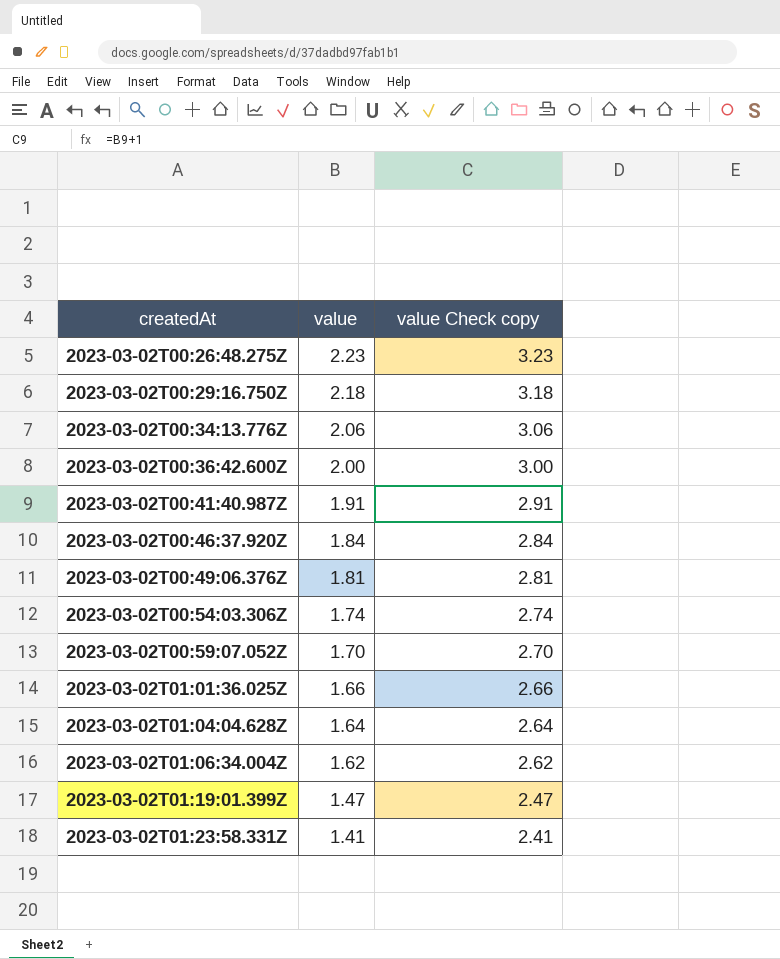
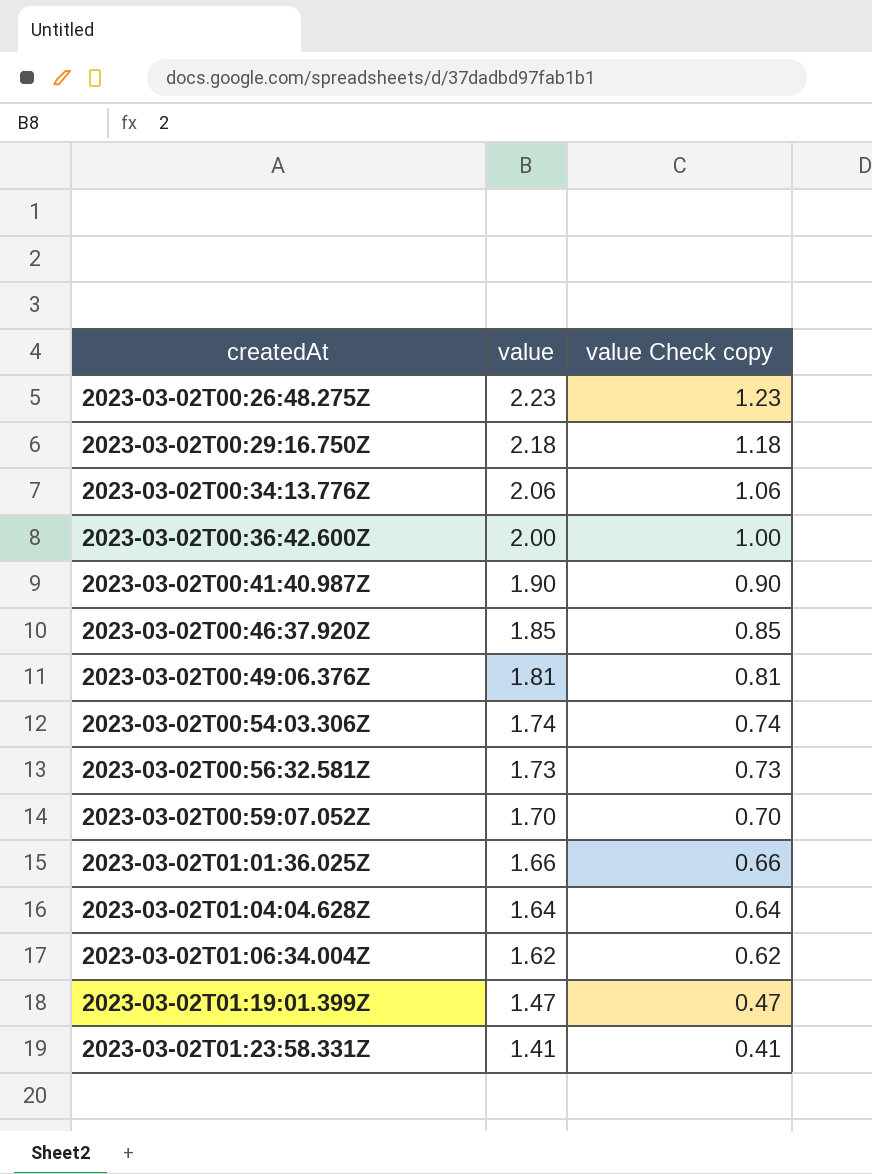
column value Check copy | formula: [value] + 1 -> [value] - 1
2023-03-02T00:41:40.987Z | value: 1.91 -> 1.90
2023-03-02T00:46:37.920Z | value: 1.84 -> 1.85
row 2023-03-02T00:56:32.581Z: none -> 1.73 | 0.73

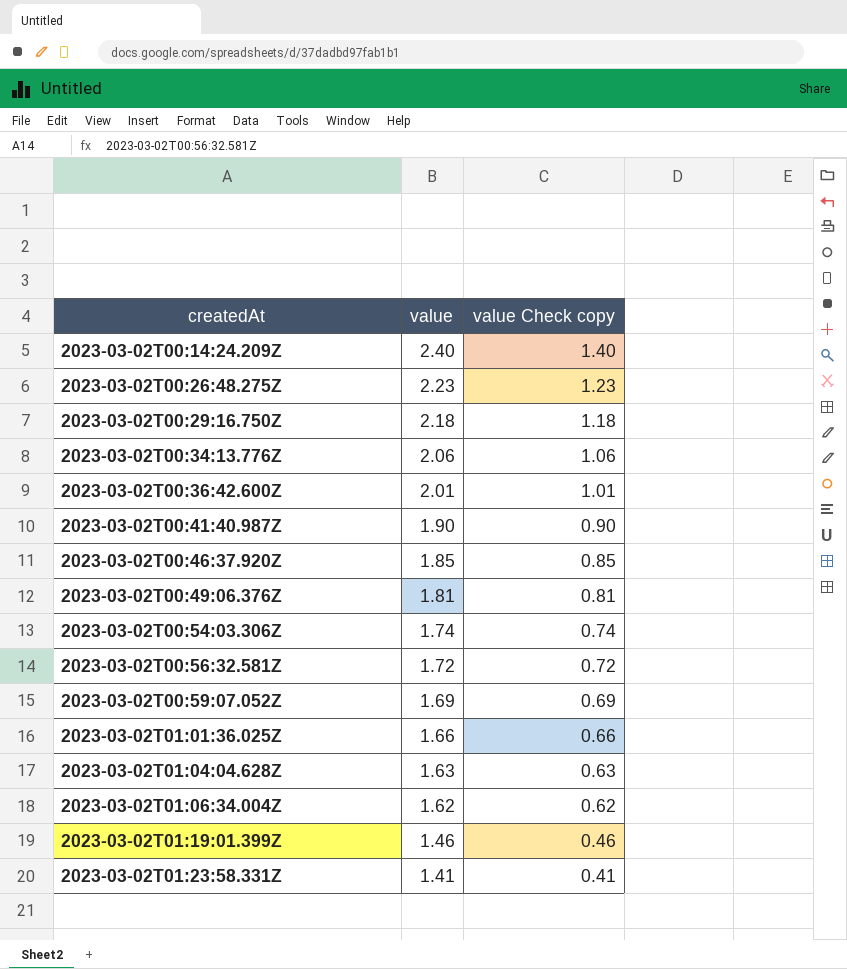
row 2023-03-02T00:14:24.209Z: none -> 2.40 | 1.40
2023-03-02T00:36:42.600Z | value: 2.00 -> 2.01
2023-03-02T00:36:42.600Z | value Check copy: 1.00 -> 1.01
2023-03-02T00:56:32.581Z | value: 1.73 -> 1.72
2023-03-02T00:56:32.581Z | value Check copy: 0.73 -> 0.72
2023-03-02T00:59:07.052Z | value: 1.70 -> 1.69
2023-03-02T00:59:07.052Z | value Check copy: 0.70 -> 0.69
2023-03-02T01:04:04.628Z | value: 1.64 -> 1.63
2023-03-02T01:04:04.628Z | value Check copy: 0.64 -> 0.63
2023-03-02T01:19:01.399Z | value: 1.47 -> 1.46
2023-03-02T01:19:01.399Z | value Check copy: 0.47 -> 0.46

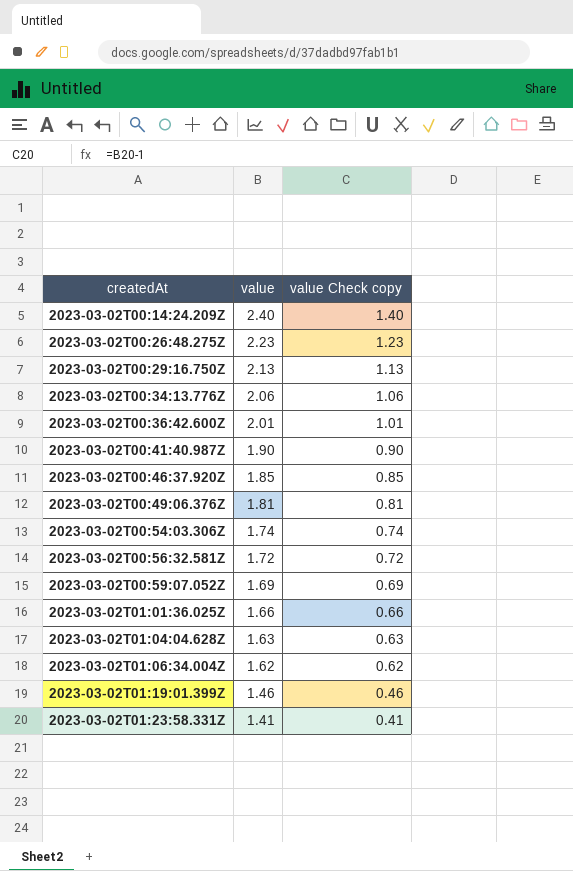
2023-03-02T00:29:16.750Z | value: 2.18 -> 2.13
2023-03-02T00:29:16.750Z | value Check copy: 1.18 -> 1.13

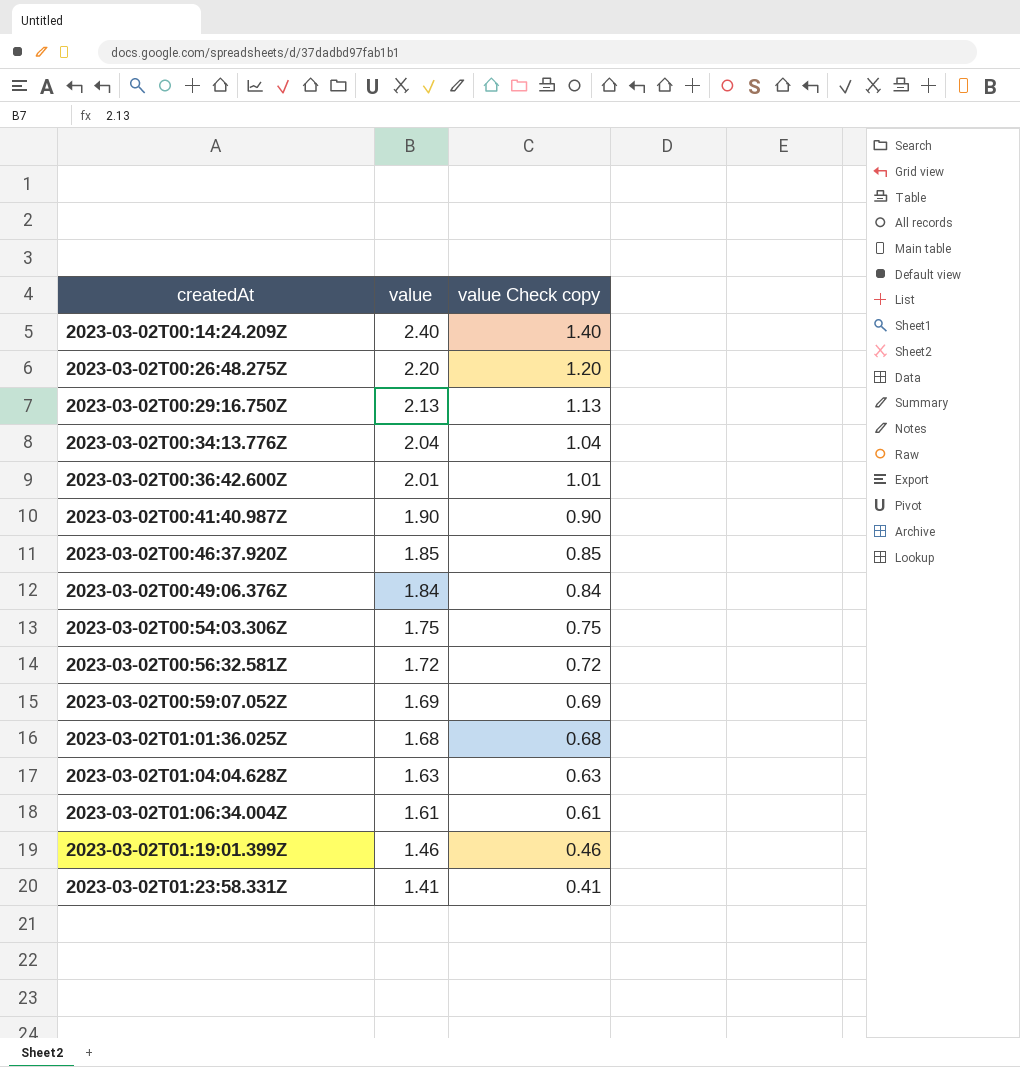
2023-03-02T00:26:48.275Z | value: 2.23 -> 2.20
2023-03-02T00:26:48.275Z | value Check copy: 1.23 -> 1.20
2023-03-02T00:34:13.776Z | value: 2.06 -> 2.04
2023-03-02T00:34:13.776Z | value Check copy: 1.06 -> 1.04
2023-03-02T00:49:06.376Z | value: 1.81 -> 1.84
2023-03-02T00:49:06.376Z | value Check copy: 0.81 -> 0.84
2023-03-02T00:54:03.306Z | value: 1.74 -> 1.75
2023-03-02T00:54:03.306Z | value Check copy: 0.74 -> 0.75
2023-03-02T01:01:36.025Z | value: 1.66 -> 1.68
2023-03-02T01:01:36.025Z | value Check copy: 0.66 -> 0.68
2023-03-02T01:06:34.004Z | value: 1.62 -> 1.61
2023-03-02T01:06:34.004Z | value Check copy: 0.62 -> 0.61

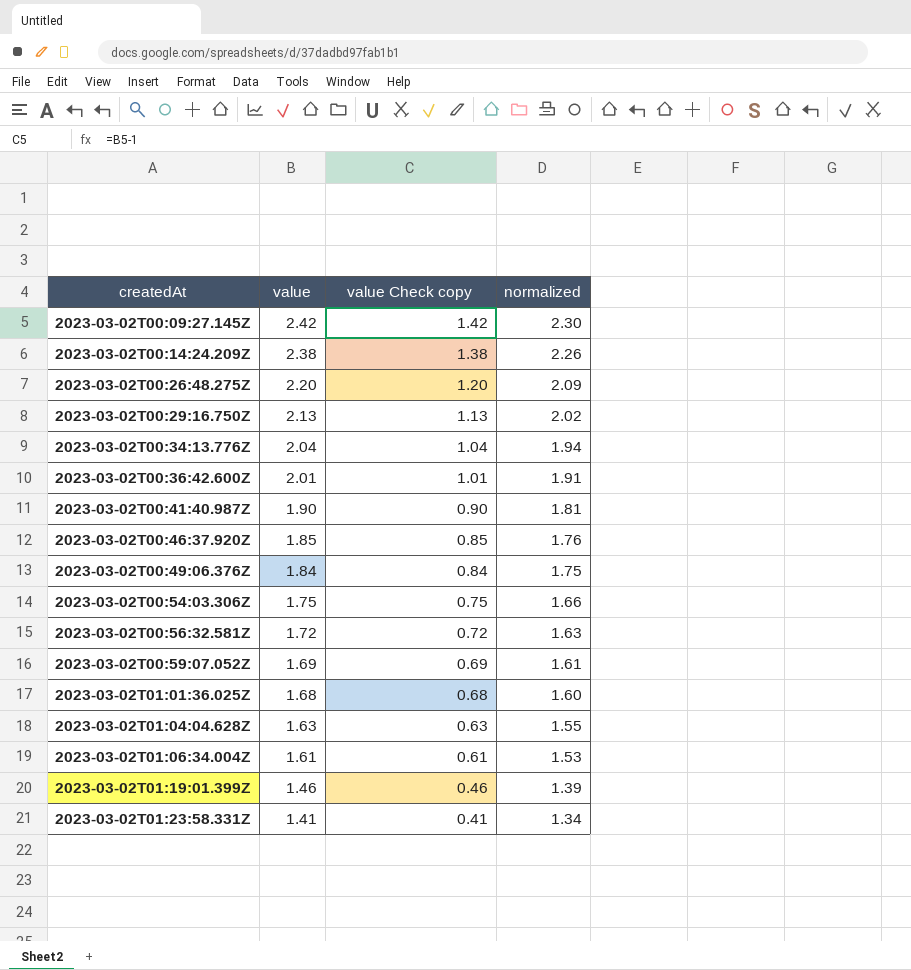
column normalized | formula: none -> [value] * 0.95
row 2023-03-02T00:09:27.145Z: none -> 2.42 | 1.42 | 2.30
2023-03-02T00:14:24.209Z | value: 2.40 -> 2.38
2023-03-02T00:14:24.209Z | value Check copy: 1.40 -> 1.38

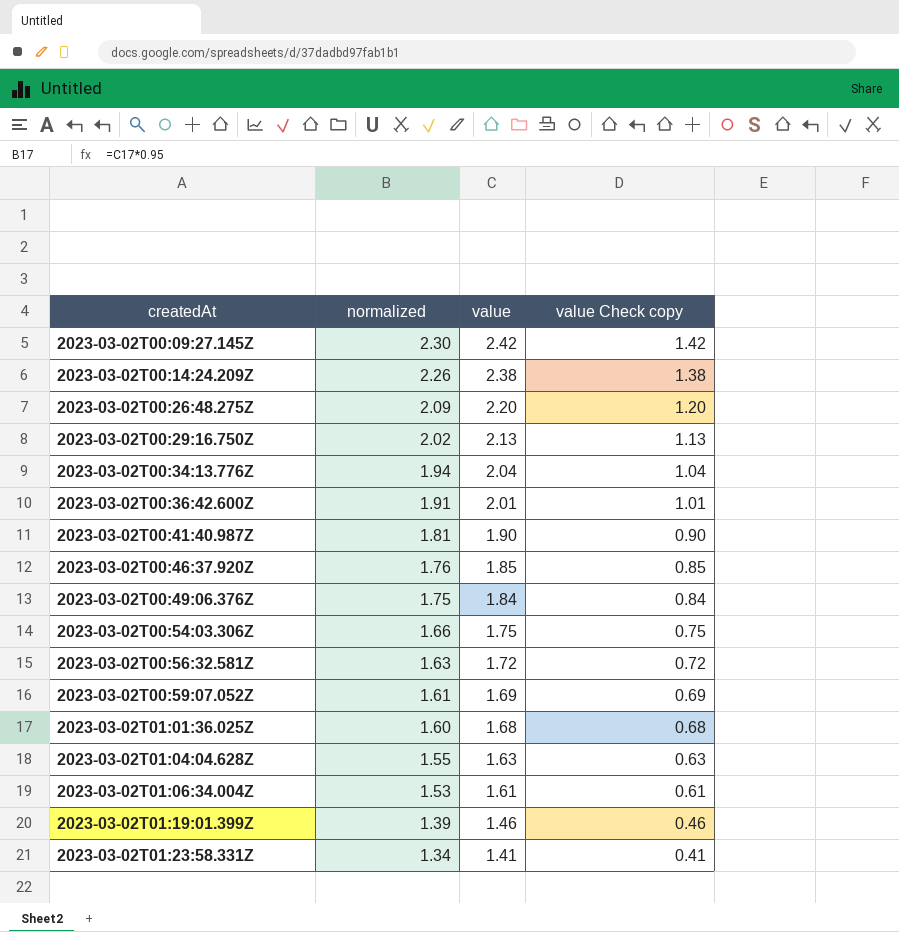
column normalized | position: 4 -> 2

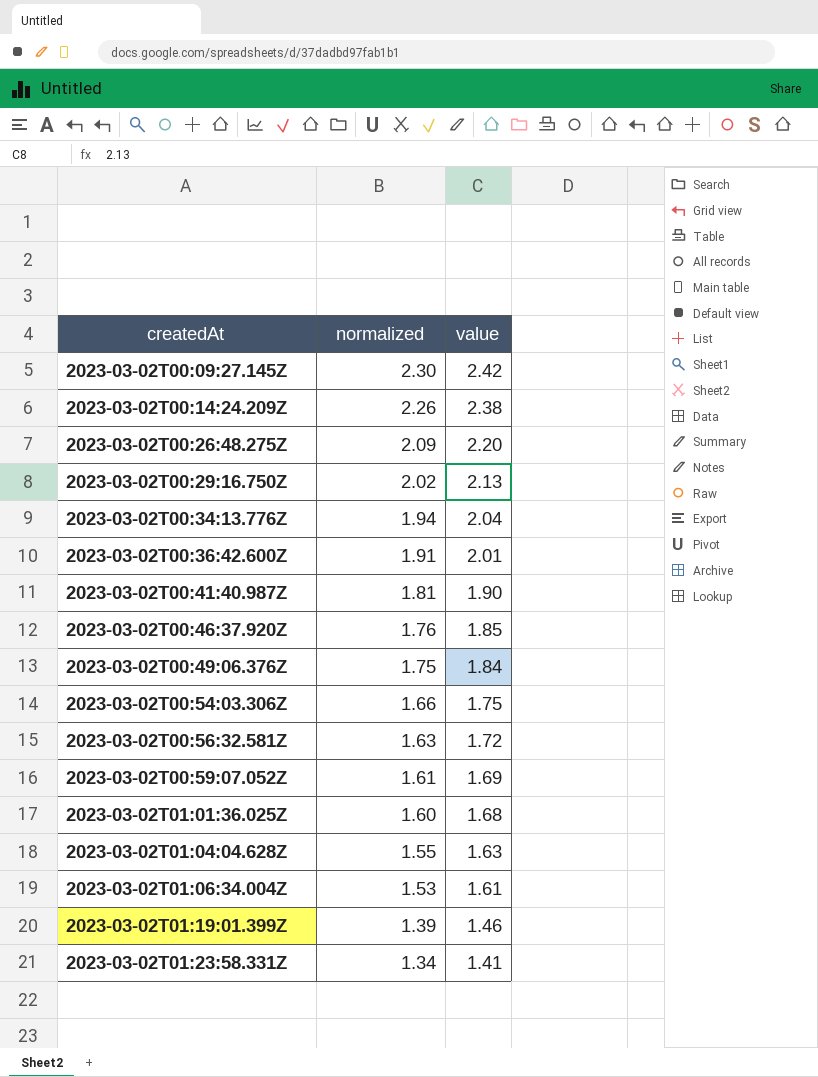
column value Check copy | formula: [value] - 1 -> none

